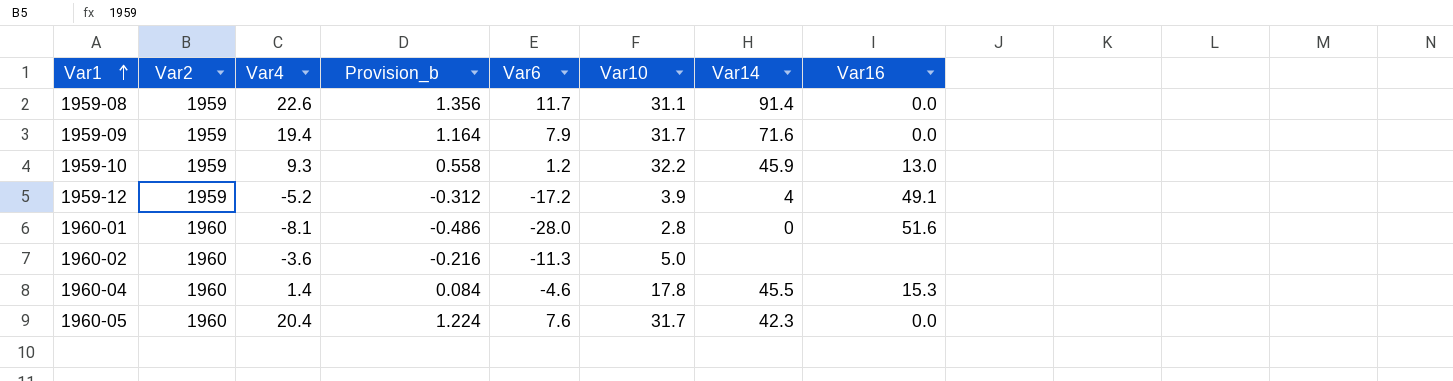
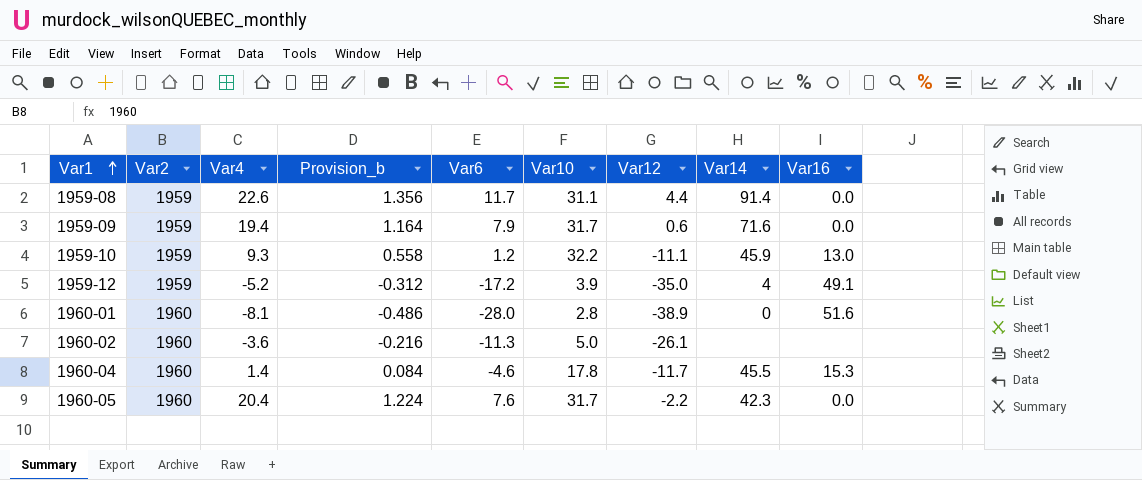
column Var12 | position: none -> 7

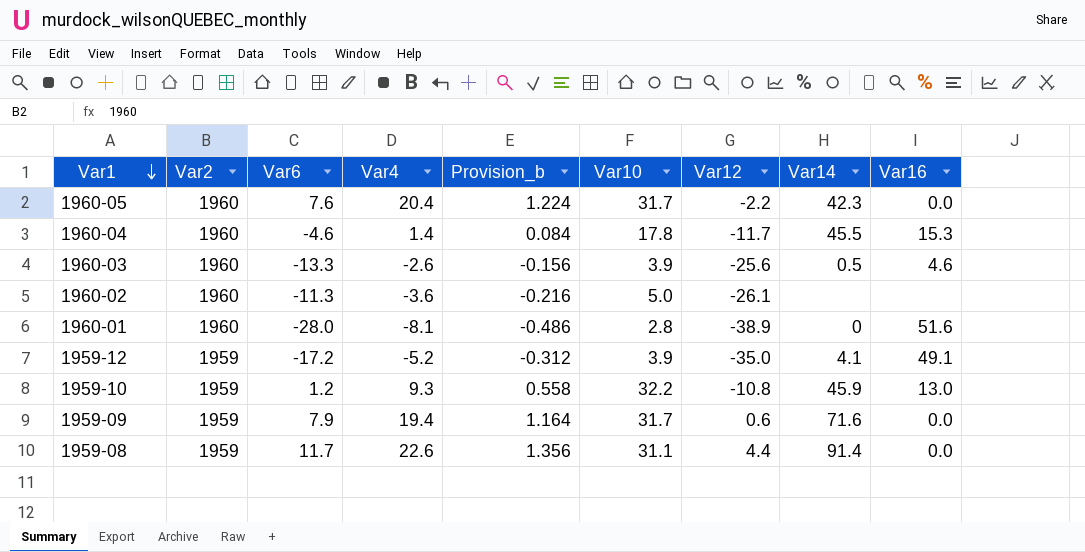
row order: Var1 ascending -> Var1 descending
column Var6 | position: 5 -> 3
row 1960-03: none -> 1960 | -13.3 | -2.6 | -0.156 | 3.9 | -25.6 | 0.5 | 4.6
1959-12 | Var14: 4 -> 4.1
1959-10 | Var12: -11.1 -> -10.8

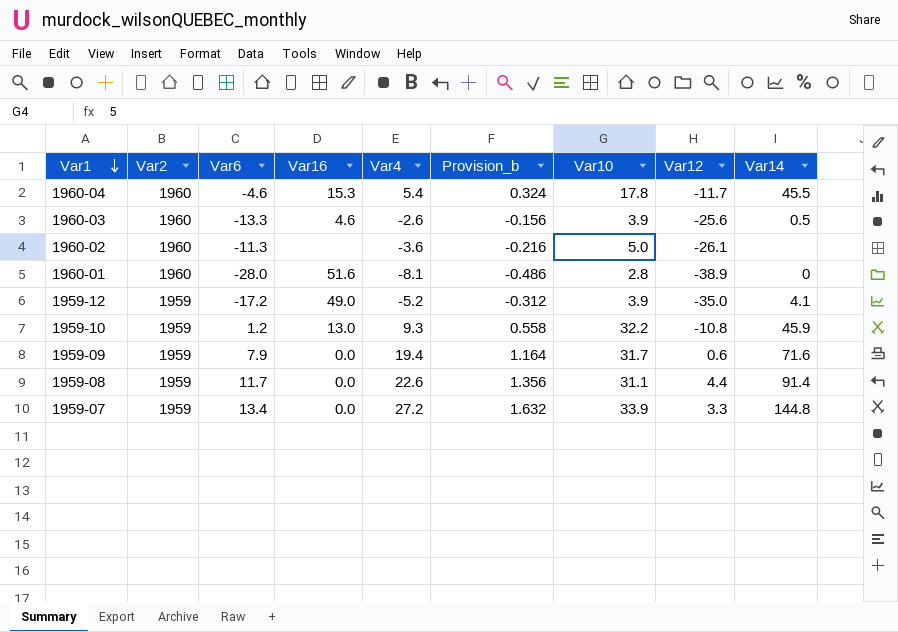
column Var16 | position: 9 -> 4
row 1960-05: 1960 | 7.6 | 20.4 | 1.224 | 31.7 | -2.2 | 42.3 | 0.0 -> none
1960-04 | Var4: 1.4 -> 5.4
1960-04 | Provision_b: 0.084 -> 0.324
1959-12 | Var16: 49.1 -> 49.0
row 1959-07: none -> 1959 | 13.4 | 0.0 | 27.2 | 1.632 | 33.9 | 3.3 | 144.8

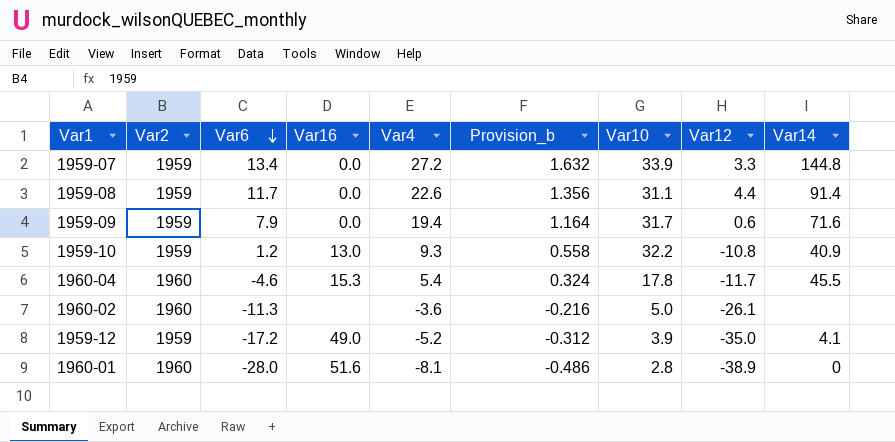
row order: Var1 descending -> Var6 descending
row 1960-03: 1960 | -13.3 | 4.6 | -2.6 | -0.156 | 3.9 | -25.6 | 0.5 -> none
1959-10 | Var14: 45.9 -> 40.9

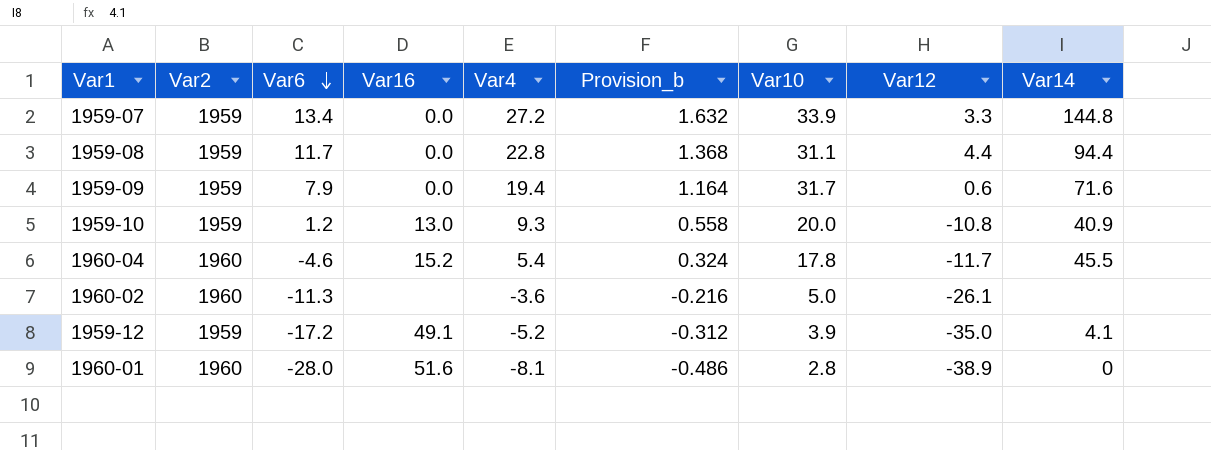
1959-08 | Var4: 22.6 -> 22.8
1959-08 | Provision_b: 1.356 -> 1.368
1959-08 | Var14: 91.4 -> 94.4
1959-10 | Var10: 32.2 -> 20.0
1960-04 | Var16: 15.3 -> 15.2
1959-12 | Var16: 49.0 -> 49.1

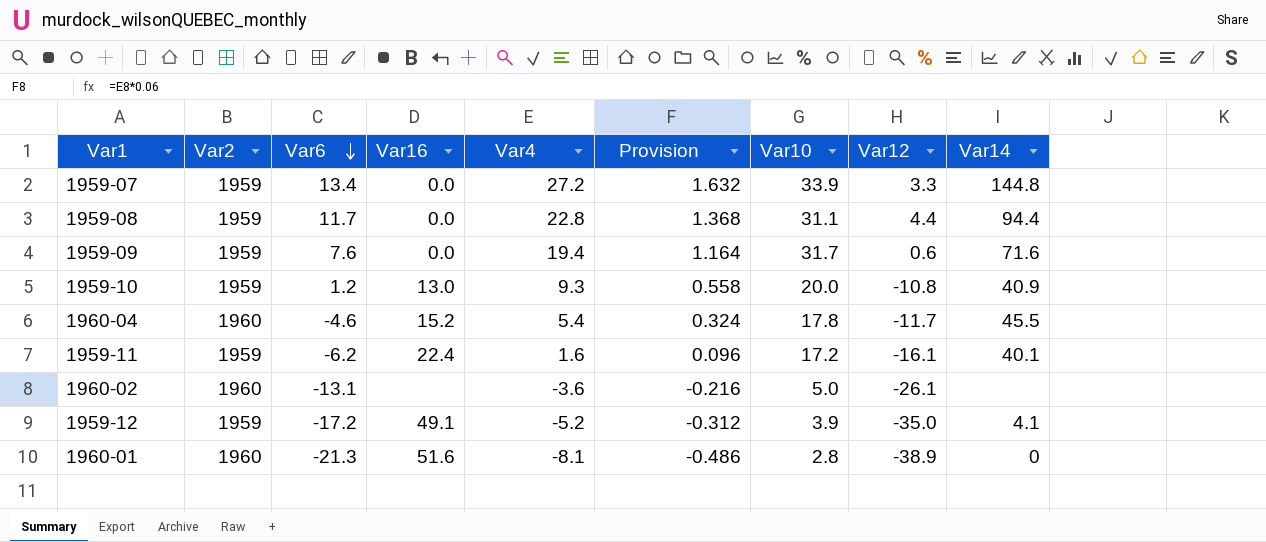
column name: Provision_b -> Provision
1959-09 | Var6: 7.9 -> 7.6
row 1959-11: none -> 1959 | -6.2 | 22.4 | 1.6 | 0.096 | 17.2 | -16.1 | 40.1
1960-02 | Var6: -11.3 -> -13.1
1960-01 | Var6: -28.0 -> -21.3

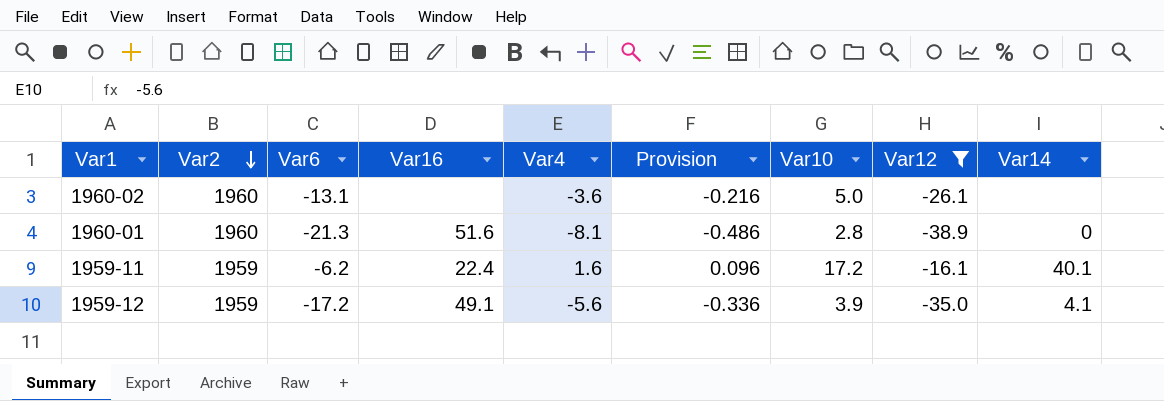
filter: none -> Var12 <= -16.1
row order: Var6 descending -> Var2 descending
1959-12 | Var4: -5.2 -> -5.6
1959-12 | Provision: -0.312 -> -0.336

